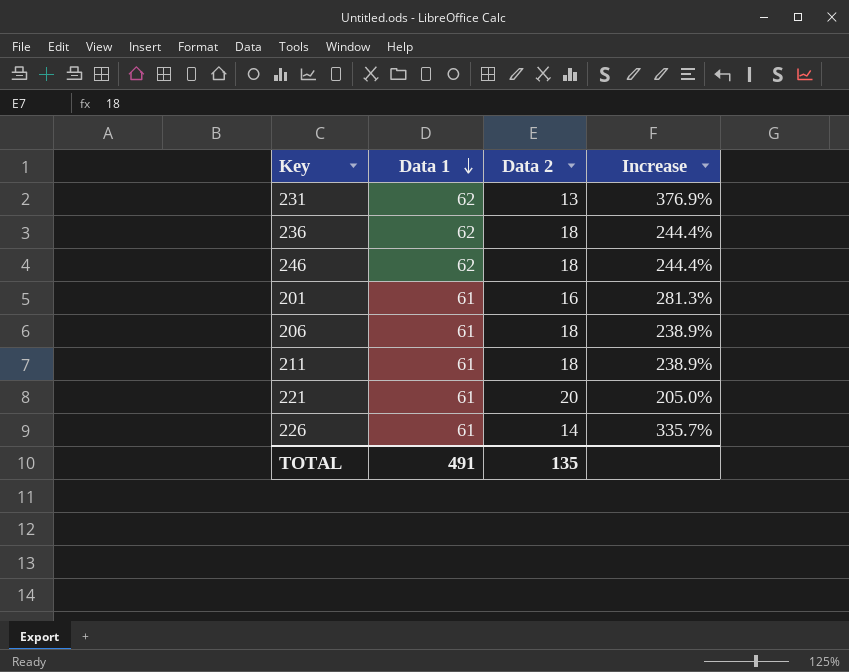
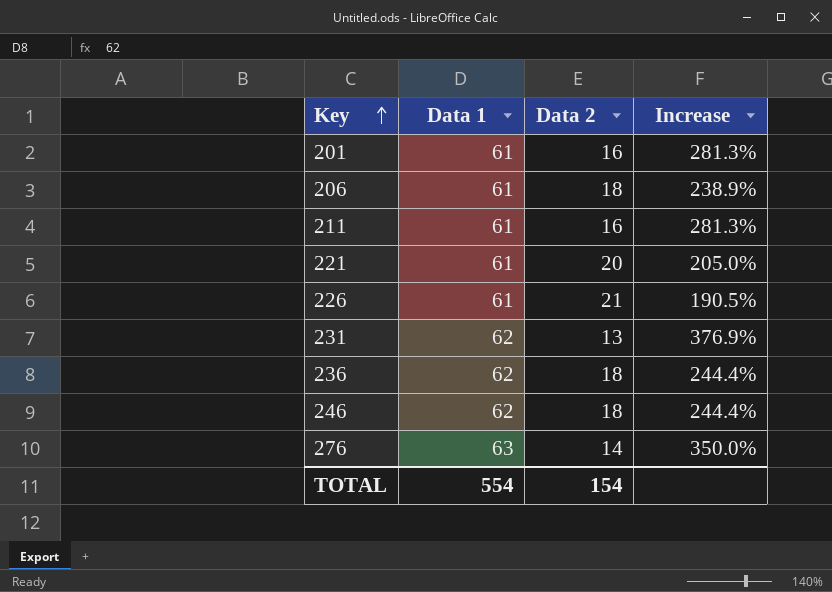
row order: Data 1 descending -> Key ascending
211 | Data 2: 18 -> 16
211 | Increase: 238.9% -> 281.3%
226 | Data 2: 14 -> 21
226 | Increase: 335.7% -> 190.5%
row 276: none -> 63 | 14 | 350.0%
TOTAL | Data 1: 491 -> 554
TOTAL | Data 2: 135 -> 154

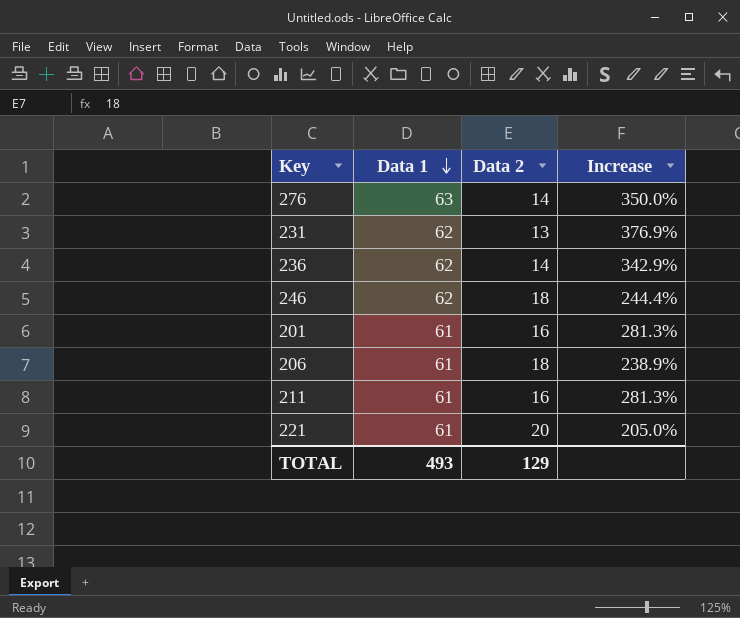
row order: Key ascending -> Data 1 descending
row 226: 61 | 21 | 190.5% -> none
236 | Data 2: 18 -> 14
236 | Increase: 244.4% -> 342.9%
TOTAL | Data 1: 554 -> 493
TOTAL | Data 2: 154 -> 129

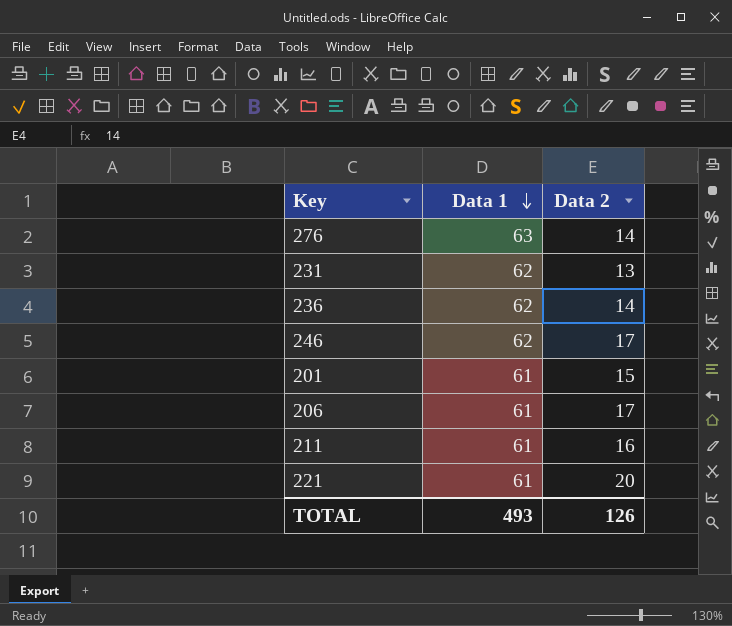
column Increase | formula: ([Data 1] - [Data 2]) / [Data 2] -> none
246 | Data 2: 18 -> 17
201 | Data 2: 16 -> 15
206 | Data 2: 18 -> 17
TOTAL | Data 2: 129 -> 126

